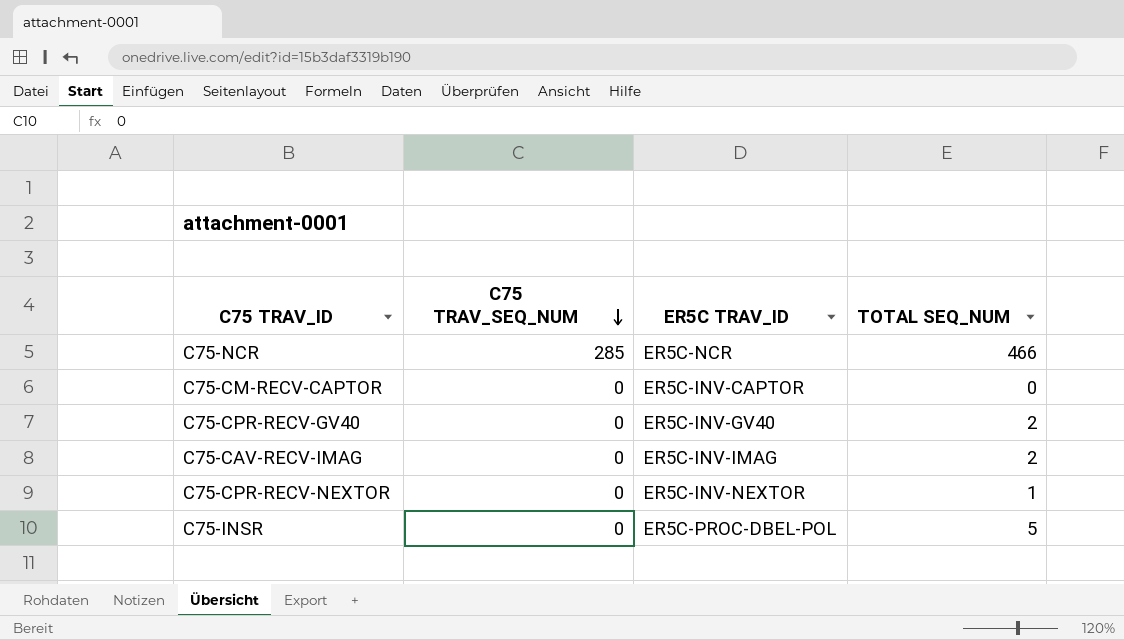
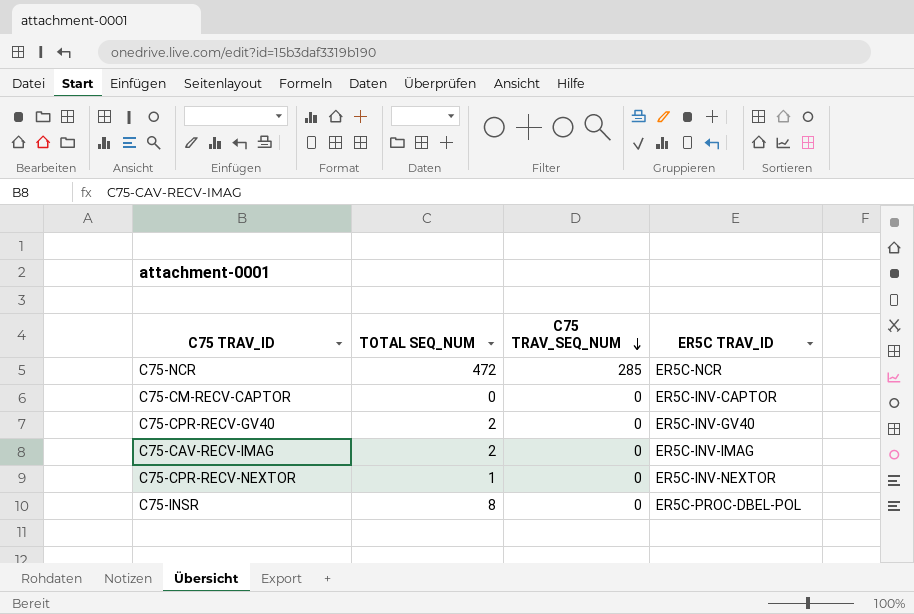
column TOTAL SEQ_NUM | position: 4 -> 2
C75-NCR | TOTAL SEQ_NUM: 466 -> 472
C75-INSR | TOTAL SEQ_NUM: 5 -> 8

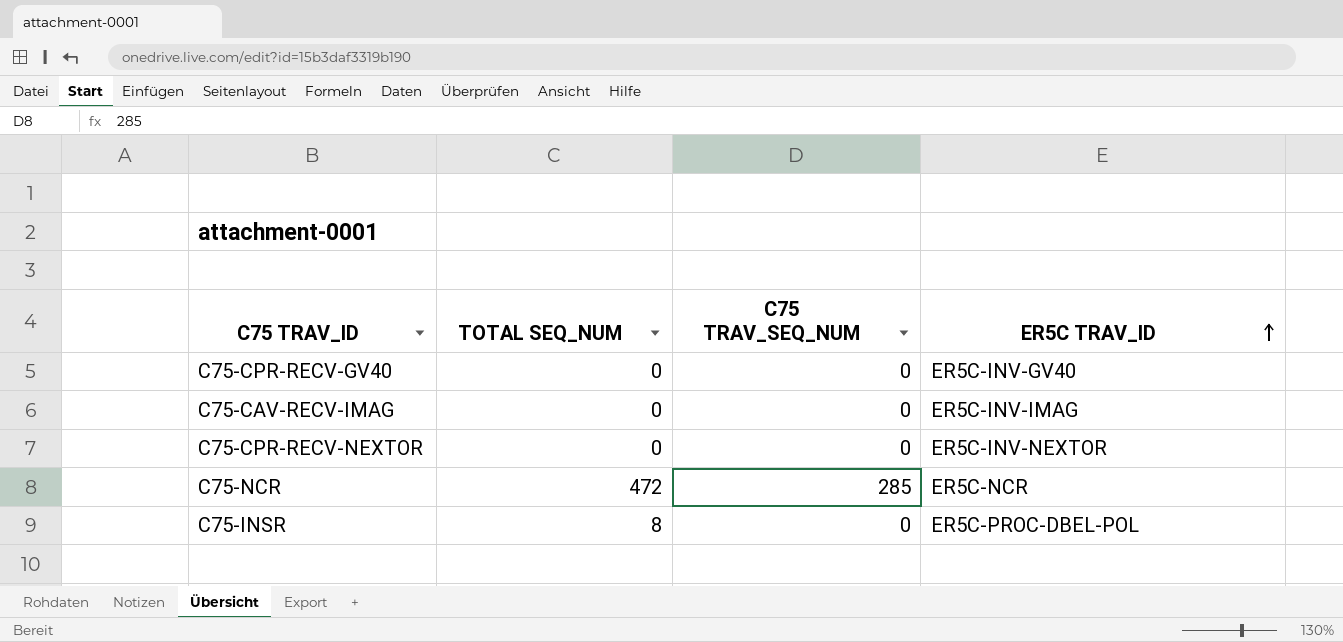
row order: C75 TRAV_SEQ_NUM descending -> ER5C TRAV_ID ascending
row C75-CM-RECV-CAPTOR: 0 | 0 | ER5C-INV-CAPTOR -> none
C75-CPR-RECV-GV40 | TOTAL SEQ_NUM: 2 -> 0
C75-CAV-RECV-IMAG | TOTAL SEQ_NUM: 2 -> 0
C75-CPR-RECV-NEXTOR | TOTAL SEQ_NUM: 1 -> 0

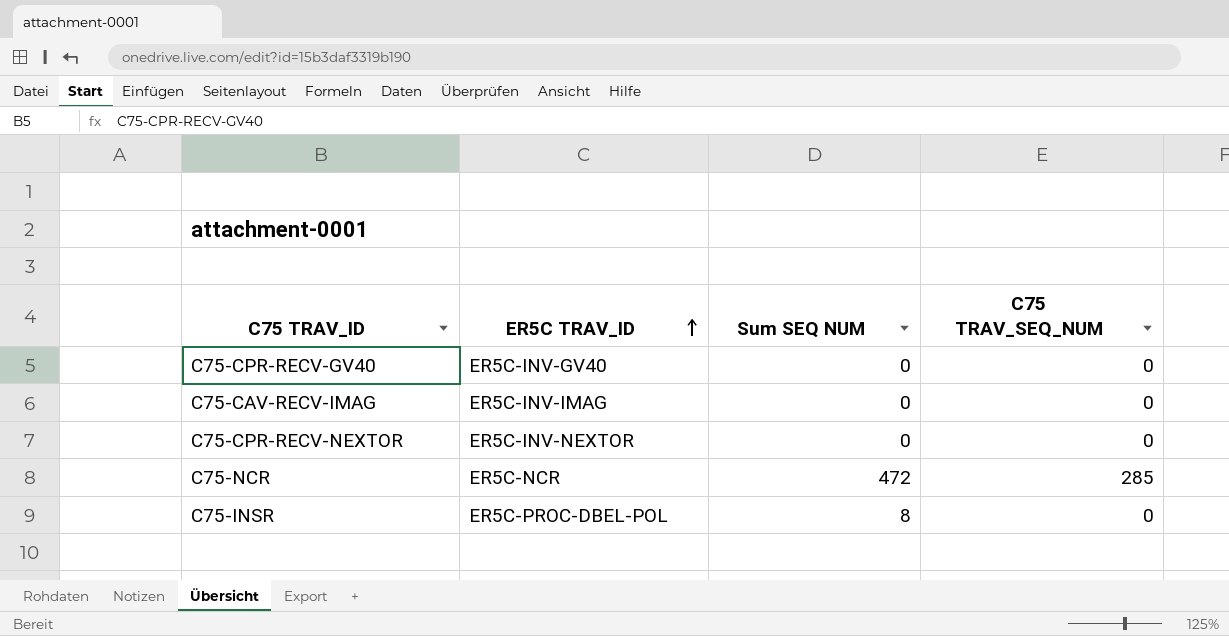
column ER5C TRAV_ID | position: 4 -> 2
column name: TOTAL SEQ_NUM -> Sum SEQ NUM

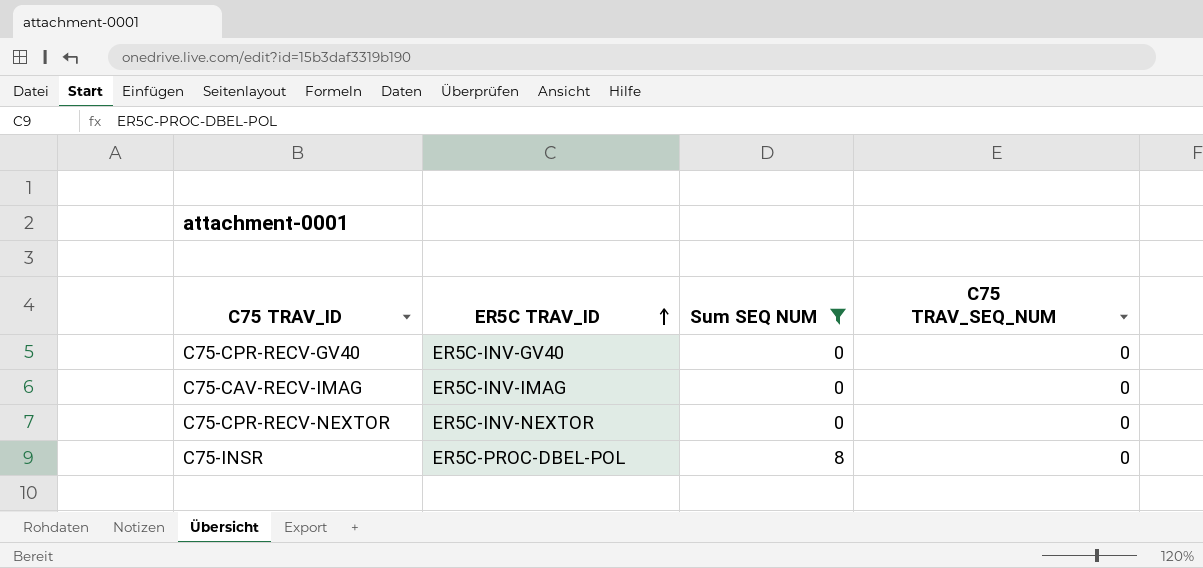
filter: none -> Sum SEQ NUM != 472

